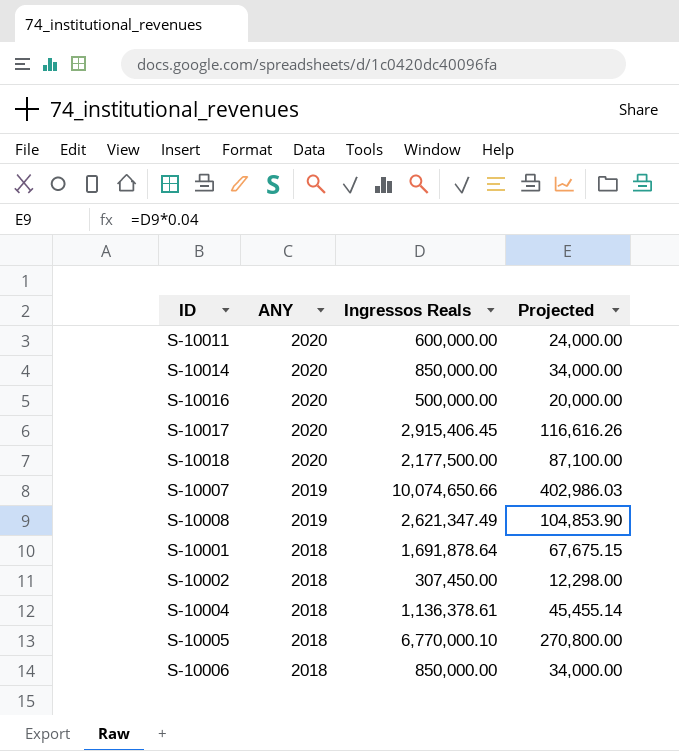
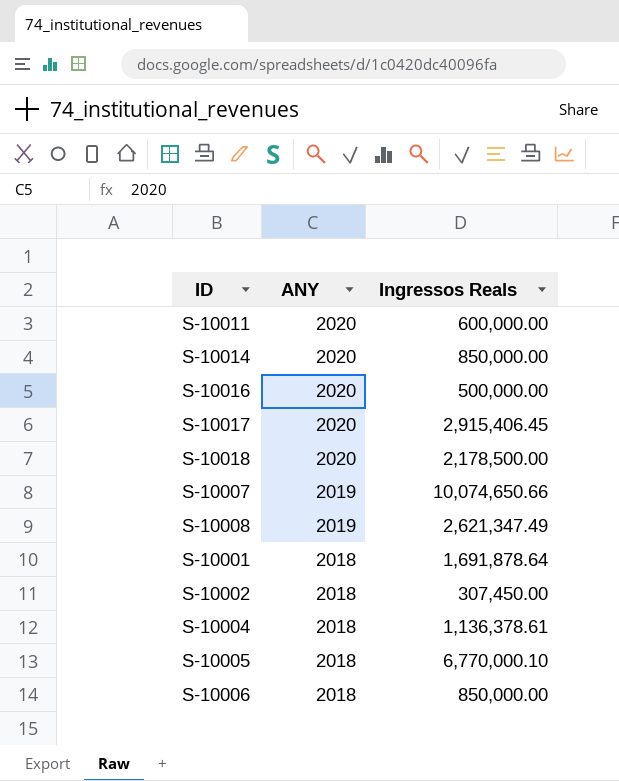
column Projected | formula: [Ingressos Reals] * 0.04 -> none
S-10018 | Ingressos Reals: 2,177,500.00 -> 2,178,500.00

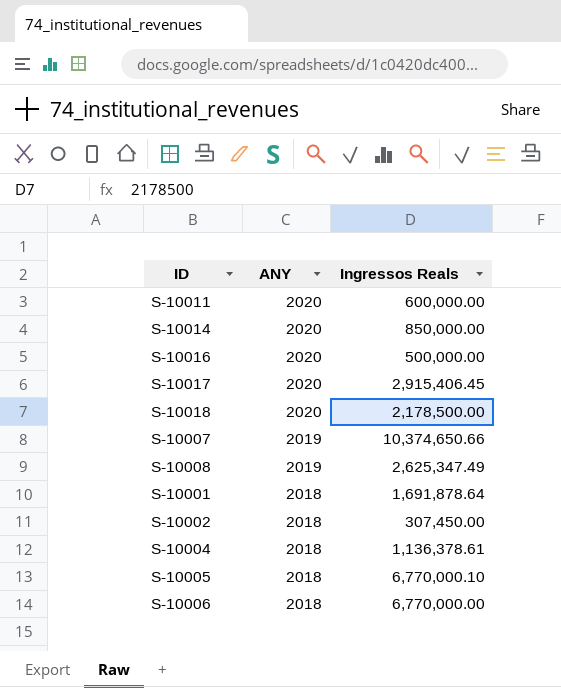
S-10007 | Ingressos Reals: 10,074,650.66 -> 10,374,650.66
S-10008 | Ingressos Reals: 2,621,347.49 -> 2,625,347.49
S-10006 | Ingressos Reals: 850,000.00 -> 6,770,000.00

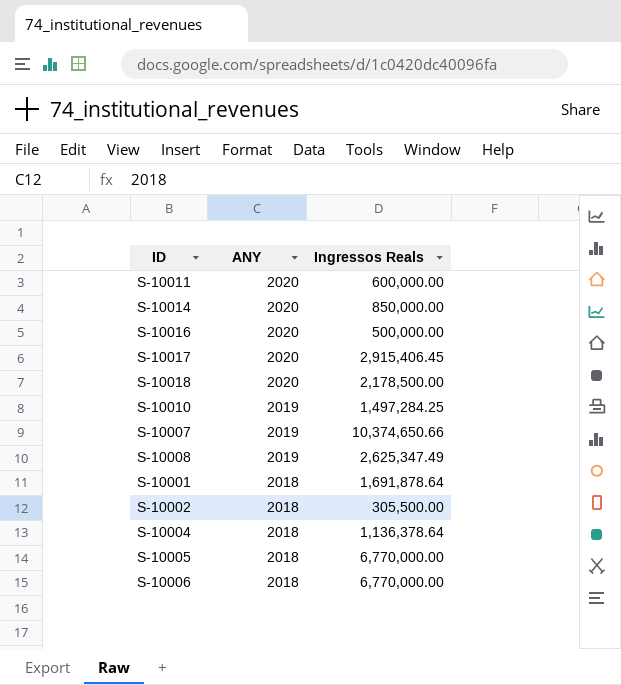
row S-10010: none -> 2019 | 1,497,284.25
S-10002 | Ingressos Reals: 307,450.00 -> 305,500.00
S-10004 | Ingressos Reals: 1,136,378.61 -> 1,136,378.64
S-10005 | Ingressos Reals: 6,770,000.10 -> 6,770,000.00

